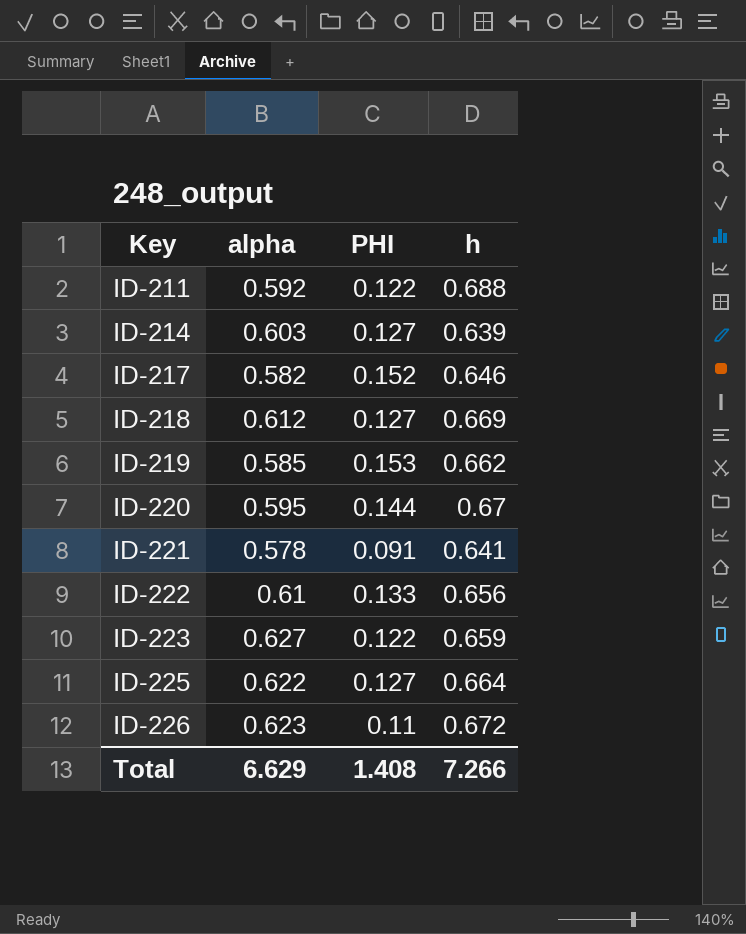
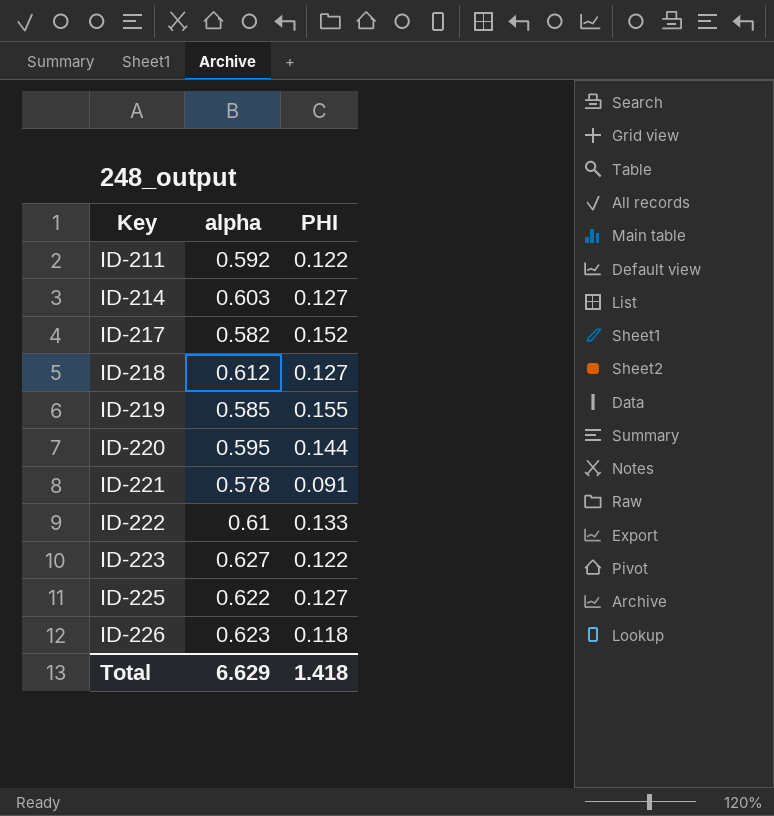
column h | position: 4 -> none
ID-219 | PHI: 0.153 -> 0.155
ID-226 | PHI: 0.11 -> 0.118
Total | PHI: 1.408 -> 1.418

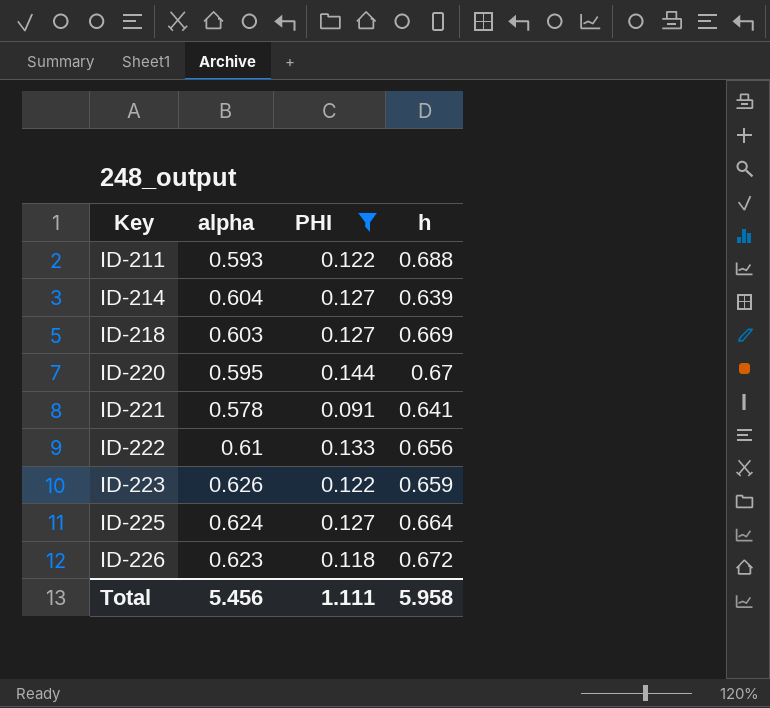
filter: none -> PHI <= 0.144
column h | position: none -> 4
ID-211 | alpha: 0.592 -> 0.593
ID-214 | alpha: 0.603 -> 0.604
ID-218 | alpha: 0.612 -> 0.603
ID-223 | alpha: 0.627 -> 0.626
ID-225 | alpha: 0.622 -> 0.624
Total | alpha: 6.629 -> 5.456
Total | PHI: 1.418 -> 1.111

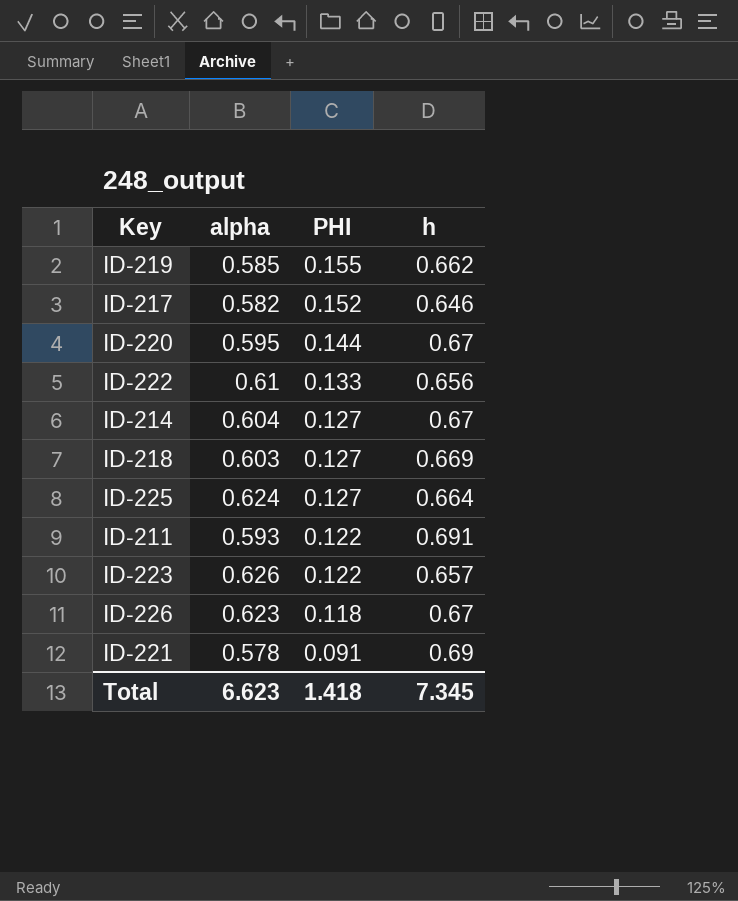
filter: PHI <= 0.144 -> none
row order: Key ascending -> PHI descending
ID-214 | h: 0.639 -> 0.67
ID-211 | h: 0.688 -> 0.691
ID-223 | h: 0.659 -> 0.657
ID-226 | h: 0.672 -> 0.67
ID-221 | h: 0.641 -> 0.69
Total | alpha: 5.456 -> 6.623
Total | PHI: 1.111 -> 1.418
Total | h: 5.958 -> 7.345

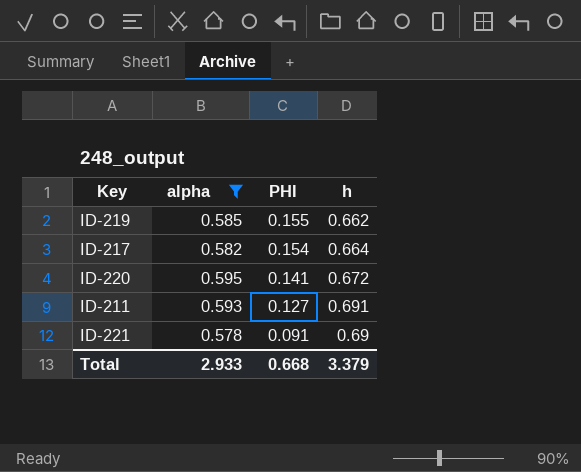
filter: none -> alpha <= 0.595
ID-217 | PHI: 0.152 -> 0.154
ID-217 | h: 0.646 -> 0.664
ID-220 | PHI: 0.144 -> 0.141
ID-220 | h: 0.67 -> 0.672
ID-211 | PHI: 0.122 -> 0.127
Total | alpha: 6.623 -> 2.933
Total | PHI: 1.418 -> 0.668
Total | h: 7.345 -> 3.379

